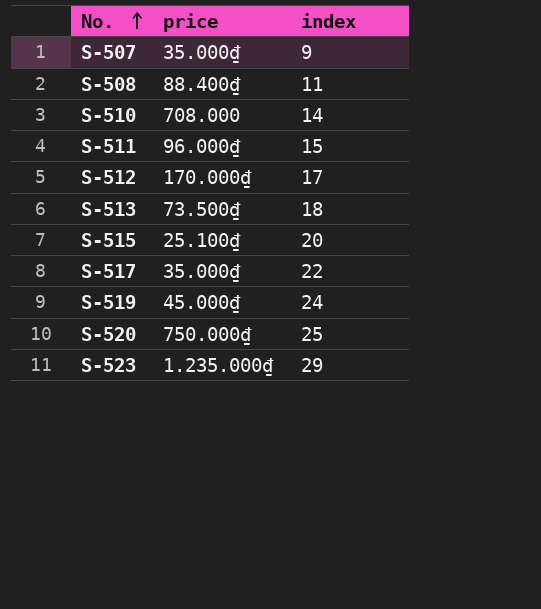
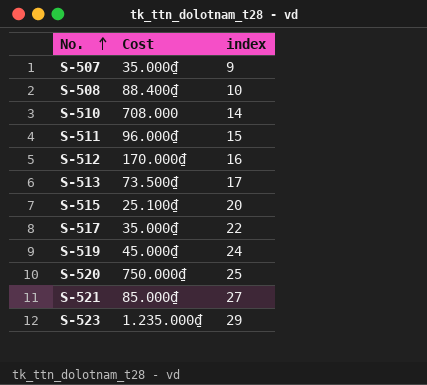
column name: price -> Cost
S-508 | index: 11 -> 10
S-512 | index: 17 -> 16
S-513 | index: 18 -> 17
row S-521: none -> 85.000₫ | 27

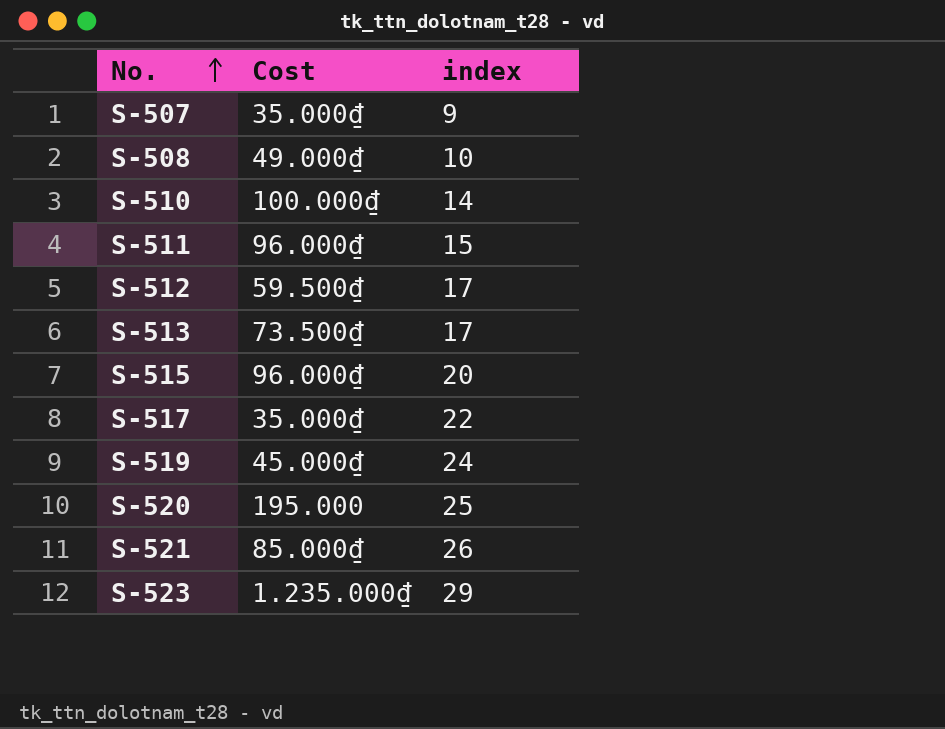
S-508 | Cost: 88.400₫ -> 49.000₫
S-510 | Cost: 708.000 -> 100.000₫
S-512 | Cost: 170.000₫ -> 59.500₫
S-512 | index: 16 -> 17
S-515 | Cost: 25.100₫ -> 96.000₫
S-520 | Cost: 750.000₫ -> 195.000
S-521 | index: 27 -> 26

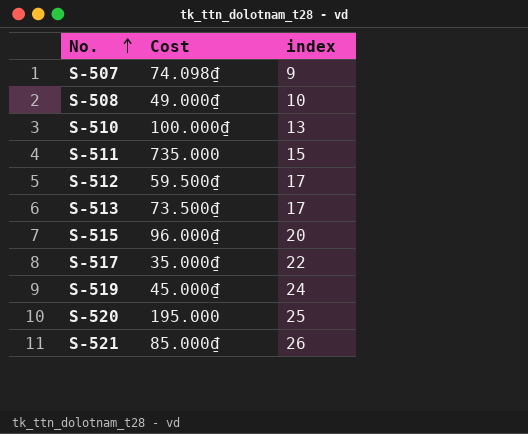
row S-523: 1.235.000₫ | 29 -> none
S-507 | Cost: 35.000₫ -> 74.098₫
S-510 | index: 14 -> 13
S-511 | Cost: 96.000₫ -> 735.000

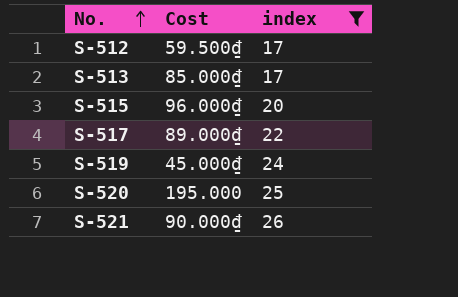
filter: none -> index >= 17
S-513 | Cost: 73.500₫ -> 85.000₫
S-517 | Cost: 35.000₫ -> 89.000₫
S-521 | Cost: 85.000₫ -> 90.000₫

